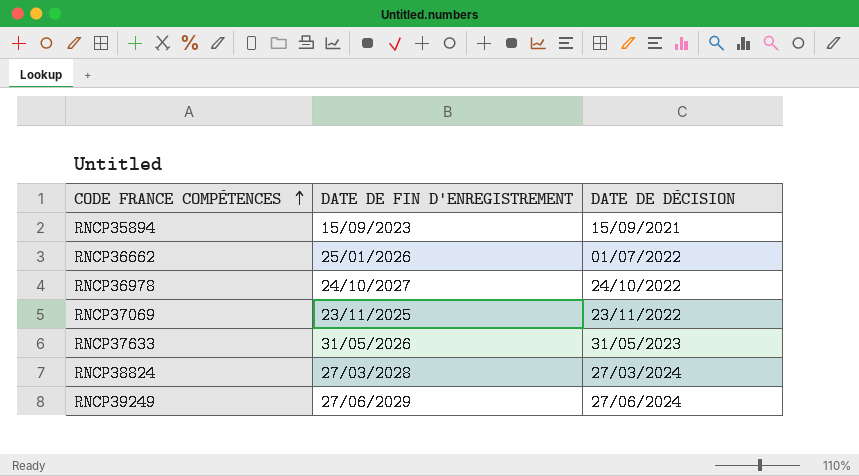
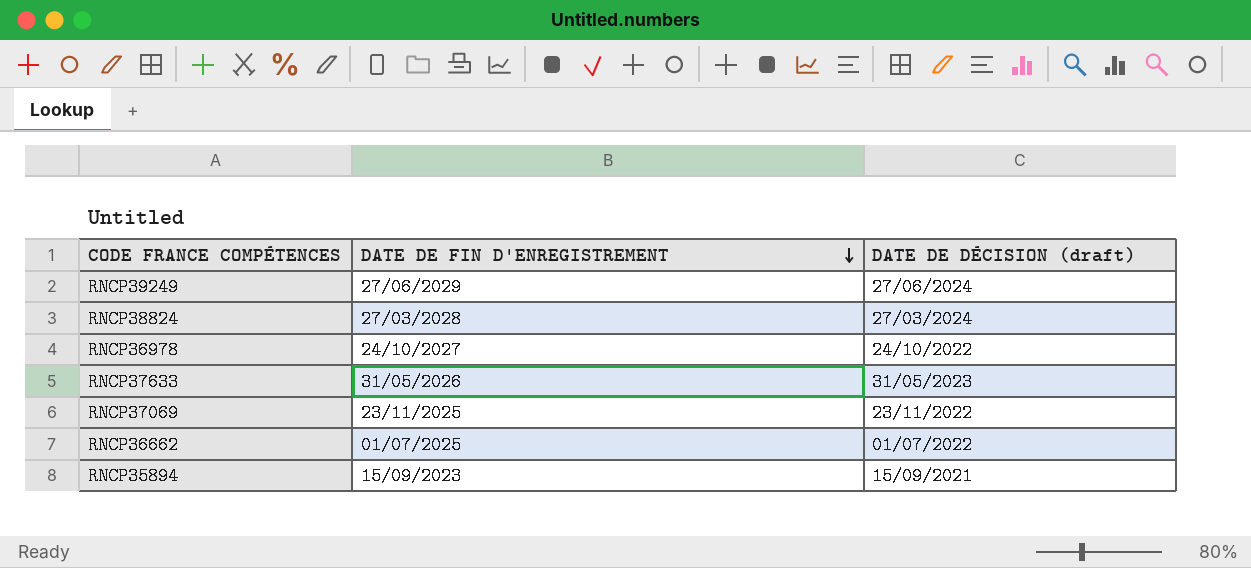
row order: CODE FRANCE COMPÉTENCES ascending -> DATE DE FIN D'ENREGISTREMENT descending
column name: DATE DE DÉCISION -> DATE DE DÉCISION (draft)
RNCP36662 | DATE DE FIN D'ENREGISTREMENT: 25/01/2026 -> 01/07/2025

